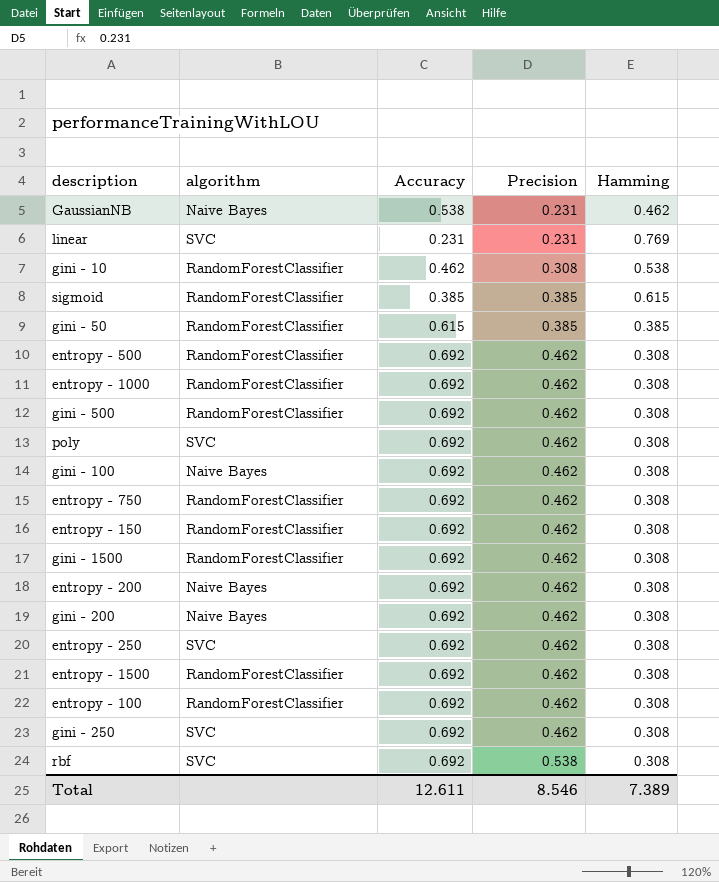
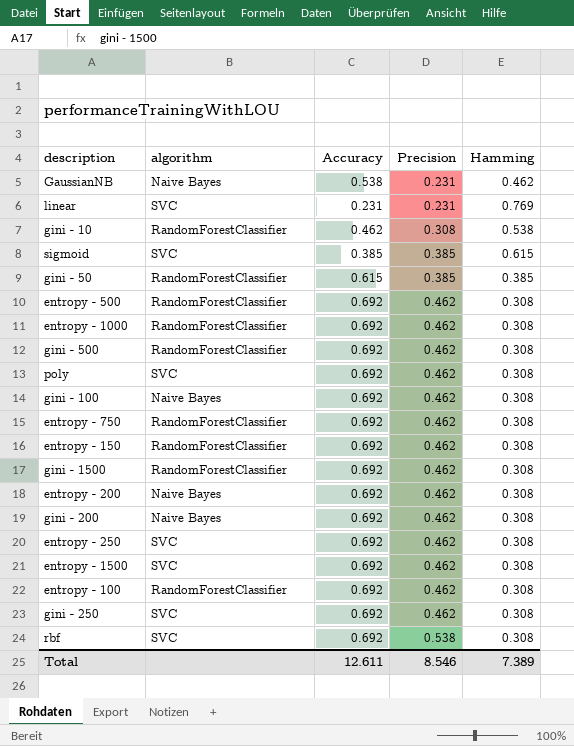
sigmoid | algorithm: RandomForestClassifier -> SVC
entropy - 1500 | algorithm: RandomForestClassifier -> SVC

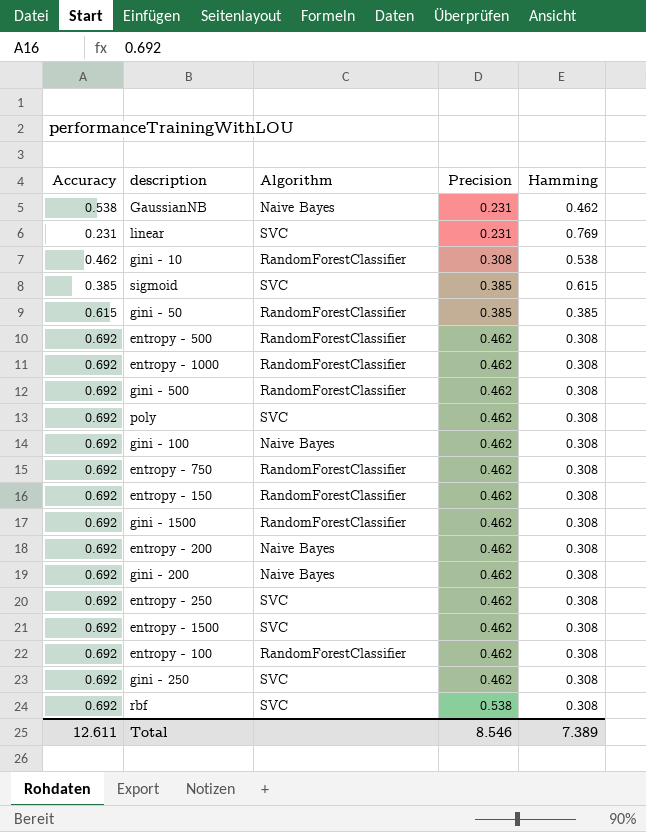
column Accuracy | position: 3 -> 1
column name: algorithm -> Algorithm

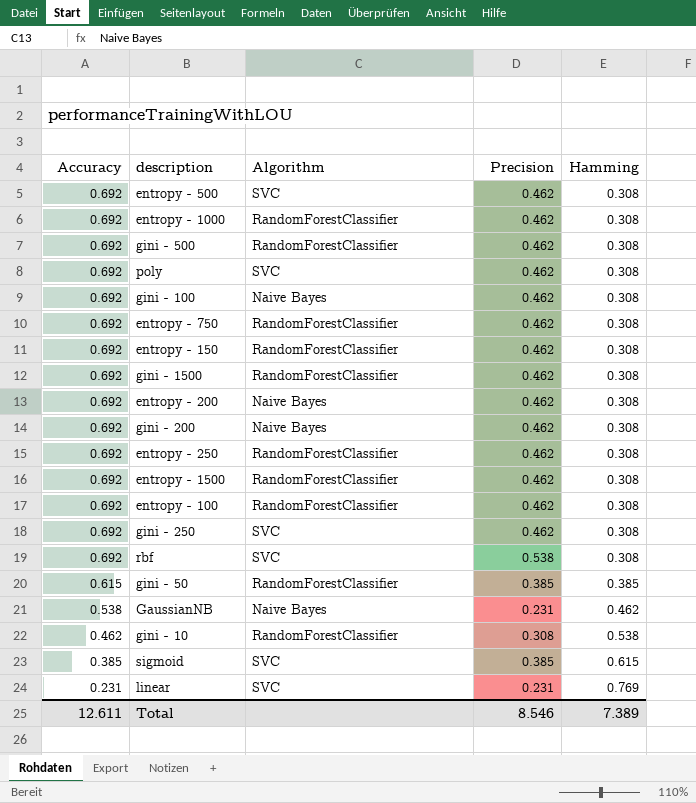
row order: Precision ascending -> Accuracy descending
entropy - 500 | Algorithm: RandomForestClassifier -> SVC
entropy - 250 | Algorithm: SVC -> RandomForestClassifier
entropy - 1500 | Algorithm: SVC -> RandomForestClassifier

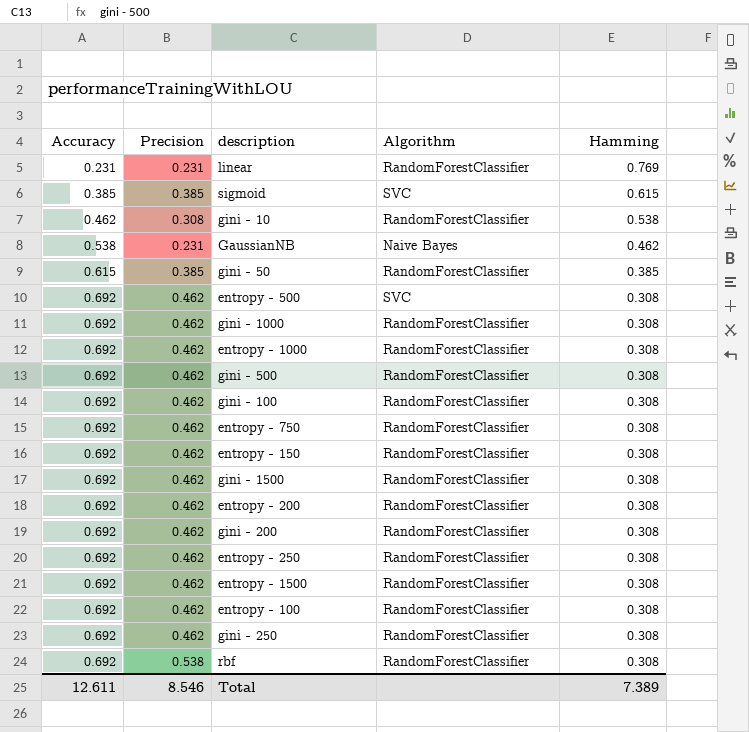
row order: Accuracy descending -> Accuracy ascending
column Precision | position: 4 -> 2
row poly: 0.692 | SVC | 0.462 | 0.308 -> none
linear | Algorithm: SVC -> RandomForestClassifier
row gini - 1000: none -> 0.692 | 0.462 | RandomForestClassifier | 0.308
gini - 100 | Algorithm: Naive Bayes -> RandomForestClassifier
entropy - 200 | Algorithm: Naive Bayes -> RandomForestClassifier
gini - 200 | Algorithm: Naive Bayes -> RandomForestClassifier
gini - 250 | Algorithm: SVC -> RandomForestClassifier
rbf | Algorithm: SVC -> RandomForestClassifier

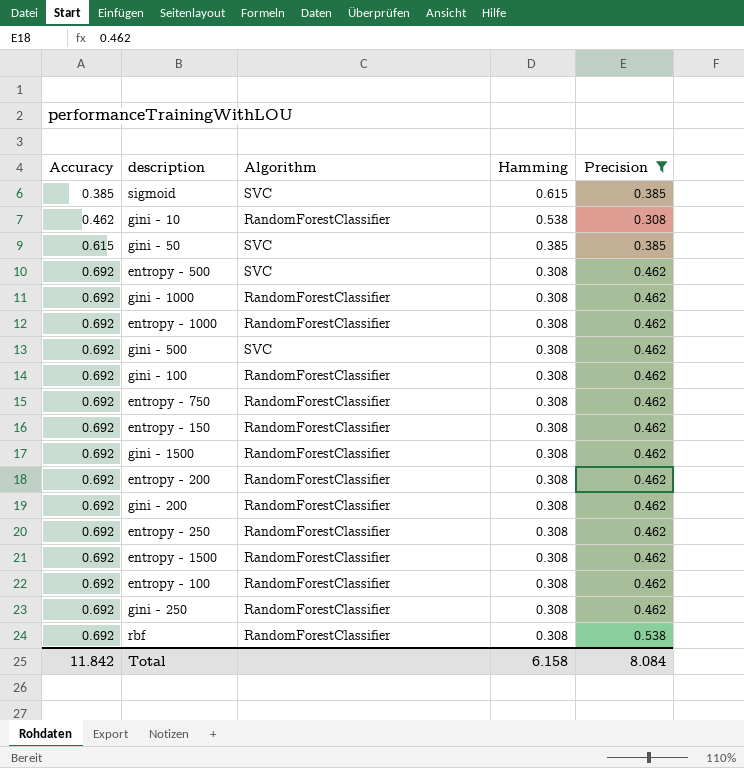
filter: none -> Precision != 0.231
column Precision | position: 2 -> 5
gini - 50 | Algorithm: RandomForestClassifier -> SVC
gini - 500 | Algorithm: RandomForestClassifier -> SVC
Total | Accuracy: 12.611 -> 11.842
Total | Hamming: 7.389 -> 6.158
Total | Precision: 8.546 -> 8.084

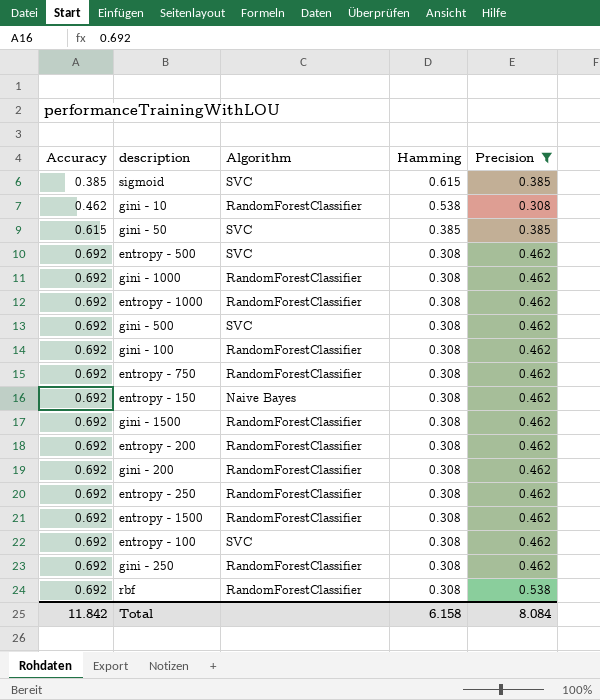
entropy - 150 | Algorithm: RandomForestClassifier -> Naive Bayes
entropy - 100 | Algorithm: RandomForestClassifier -> SVC

